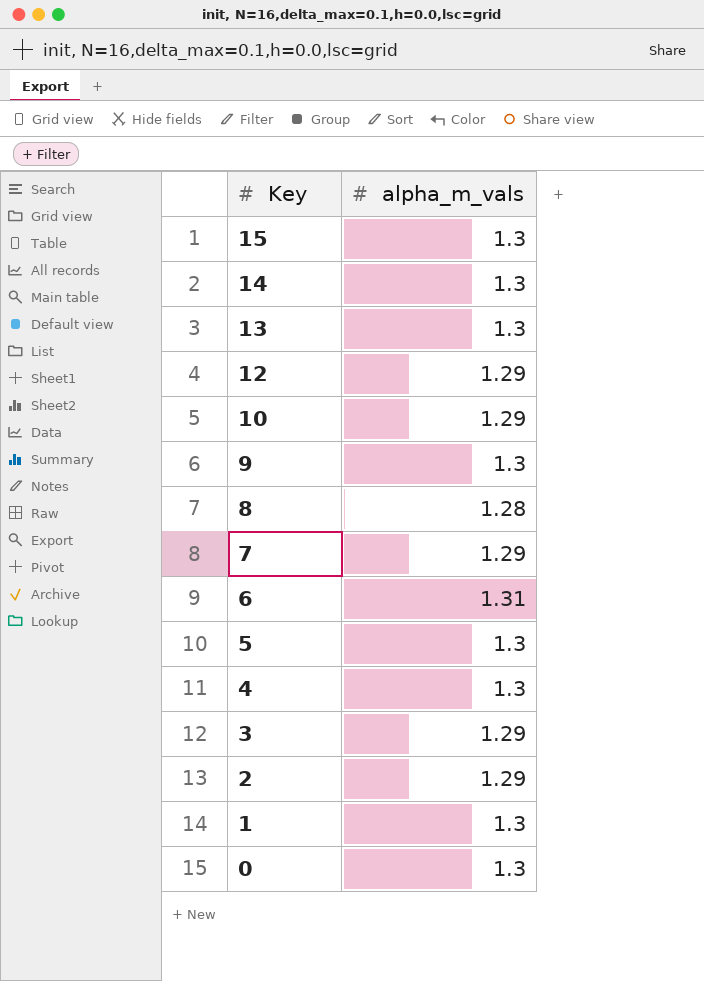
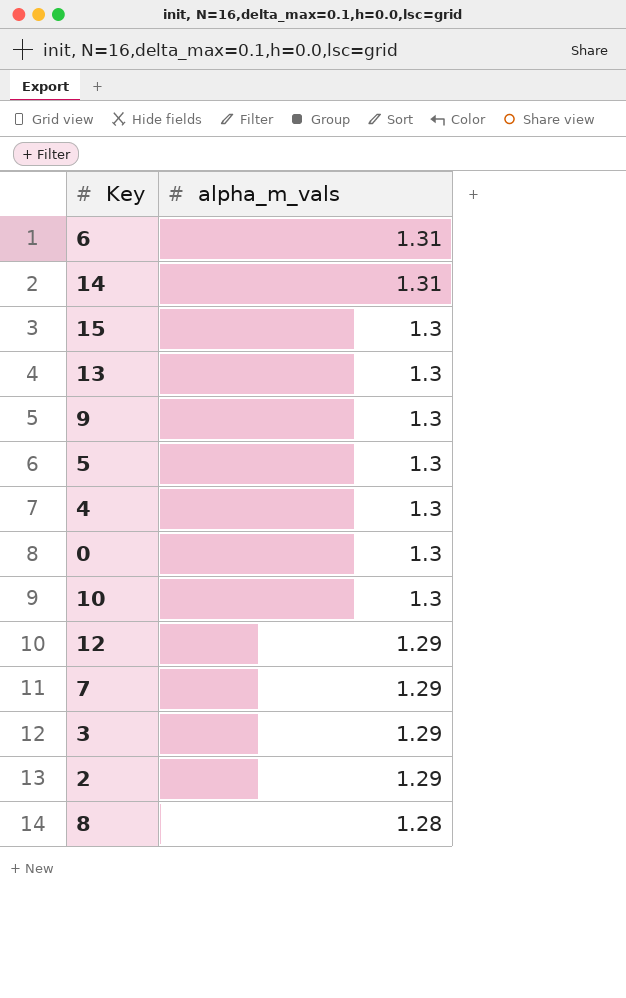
row order: Key descending -> alpha_m_vals descending
row 1: 1.3 -> none
14 | alpha_m_vals: 1.3 -> 1.31
10 | alpha_m_vals: 1.29 -> 1.3

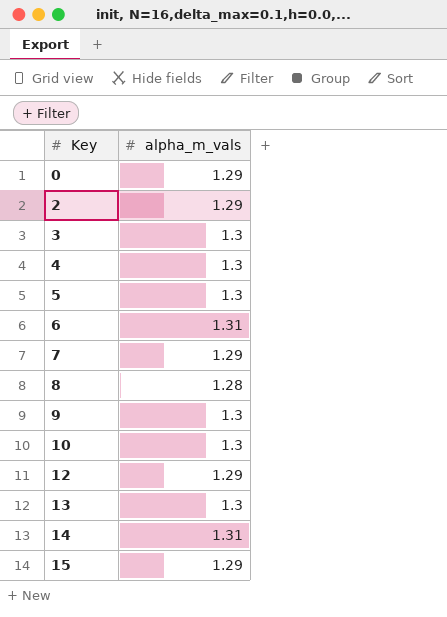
row order: alpha_m_vals descending -> Key ascending
0 | alpha_m_vals: 1.3 -> 1.29
3 | alpha_m_vals: 1.29 -> 1.3
15 | alpha_m_vals: 1.3 -> 1.29

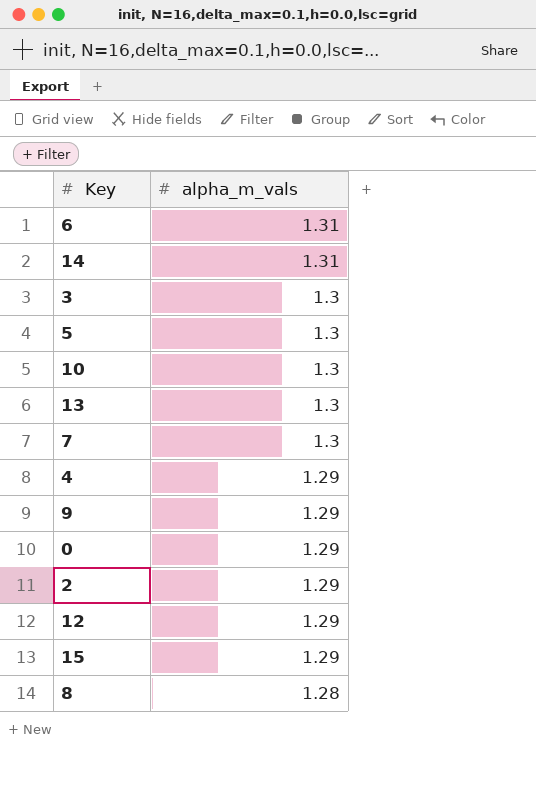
row order: Key ascending -> alpha_m_vals descending
7 | alpha_m_vals: 1.29 -> 1.3
4 | alpha_m_vals: 1.3 -> 1.29
9 | alpha_m_vals: 1.3 -> 1.29

